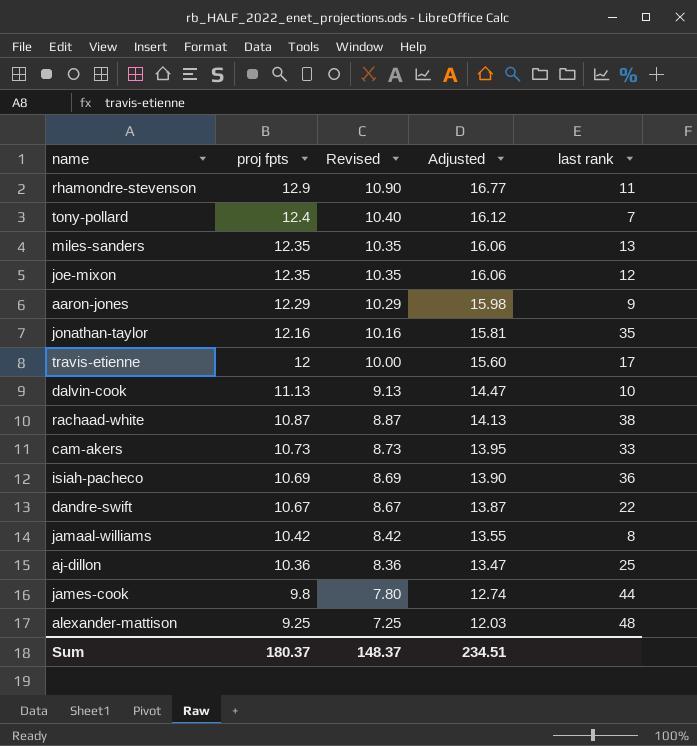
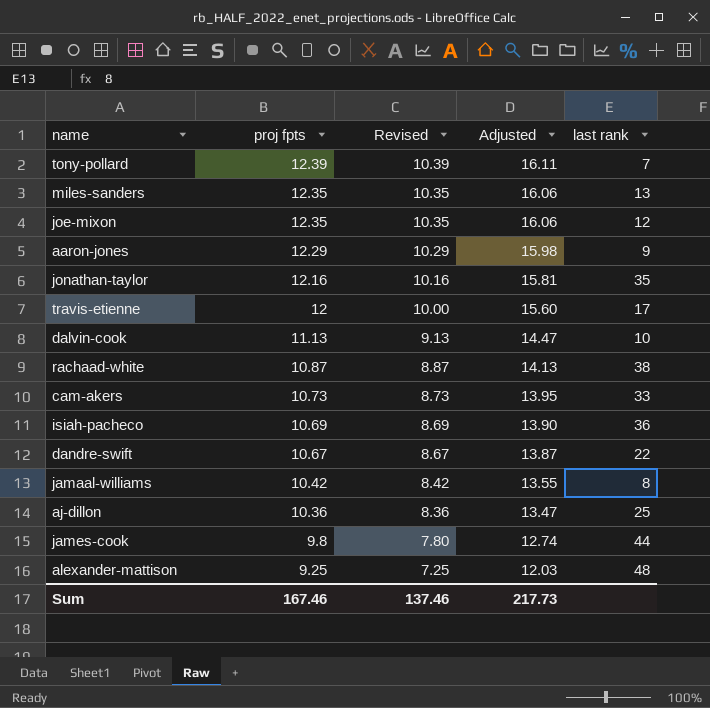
row rhamondre-stevenson: 12.9 | 10.90 | 16.77 | 11 -> none
tony-pollard | proj fpts: 12.4 -> 12.39
tony-pollard | Revised: 10.40 -> 10.39
tony-pollard | Adjusted: 16.12 -> 16.11
Sum | proj fpts: 180.37 -> 167.46
Sum | Revised: 148.37 -> 137.46
Sum | Adjusted: 234.51 -> 217.73

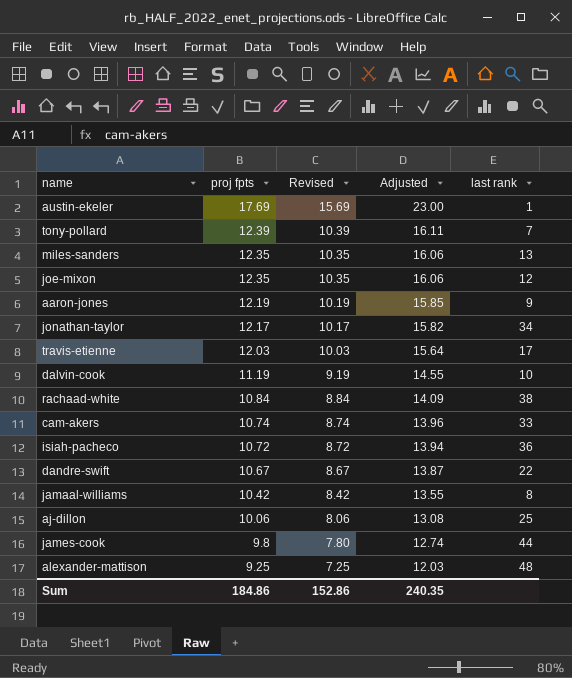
row austin-ekeler: none -> 17.69 | 15.69 | 23.00 | 1
aaron-jones | proj fpts: 12.29 -> 12.19
aaron-jones | Revised: 10.29 -> 10.19
aaron-jones | Adjusted: 15.98 -> 15.85
jonathan-taylor | proj fpts: 12.16 -> 12.17
jonathan-taylor | Revised: 10.16 -> 10.17
jonathan-taylor | Adjusted: 15.81 -> 15.82
jonathan-taylor | last rank: 35 -> 34
travis-etienne | proj fpts: 12 -> 12.03
travis-etienne | Revised: 10.00 -> 10.03
travis-etienne | Adjusted: 15.60 -> 15.64
dalvin-cook | proj fpts: 11.13 -> 11.19
dalvin-cook | Revised: 9.13 -> 9.19
dalvin-cook | Adjusted: 14.47 -> 14.55
rachaad-white | proj fpts: 10.87 -> 10.84
rachaad-white | Revised: 8.87 -> 8.84
rachaad-white | Adjusted: 14.13 -> 14.09
cam-akers | proj fpts: 10.73 -> 10.74
cam-akers | Revised: 8.73 -> 8.74
cam-akers | Adjusted: 13.95 -> 13.96
isiah-pacheco | proj fpts: 10.69 -> 10.72
isiah-pacheco | Revised: 8.69 -> 8.72
isiah-pacheco | Adjusted: 13.90 -> 13.94
aj-dillon | proj fpts: 10.36 -> 10.06
aj-dillon | Revised: 8.36 -> 8.06
aj-dillon | Adjusted: 13.47 -> 13.08
Sum | proj fpts: 167.46 -> 184.86
Sum | Revised: 137.46 -> 152.86
Sum | Adjusted: 217.73 -> 240.35

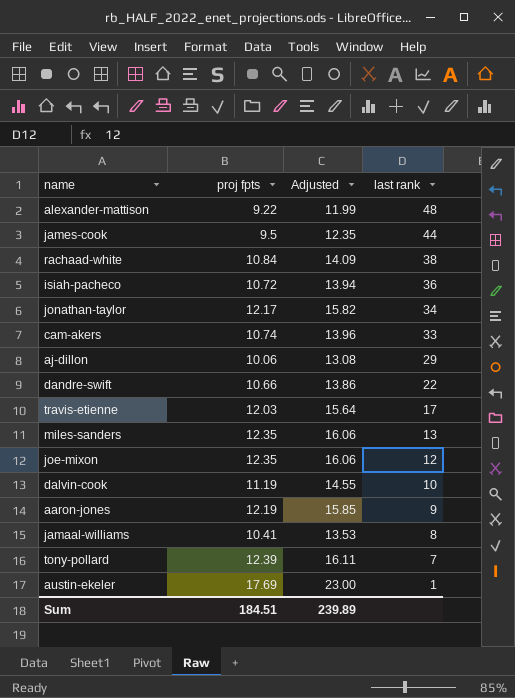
row order: proj fpts descending -> last rank descending
column Revised | formula: [proj fpts] - 2 -> none
alexander-mattison | proj fpts: 9.25 -> 9.22
alexander-mattison | Adjusted: 12.03 -> 11.99
james-cook | proj fpts: 9.8 -> 9.5
james-cook | Adjusted: 12.74 -> 12.35
aj-dillon | last rank: 25 -> 29
dandre-swift | proj fpts: 10.67 -> 10.66
dandre-swift | Adjusted: 13.87 -> 13.86
jamaal-williams | proj fpts: 10.42 -> 10.41
jamaal-williams | Adjusted: 13.55 -> 13.53
Sum | proj fpts: 184.86 -> 184.51
Sum | Adjusted: 240.35 -> 239.89

